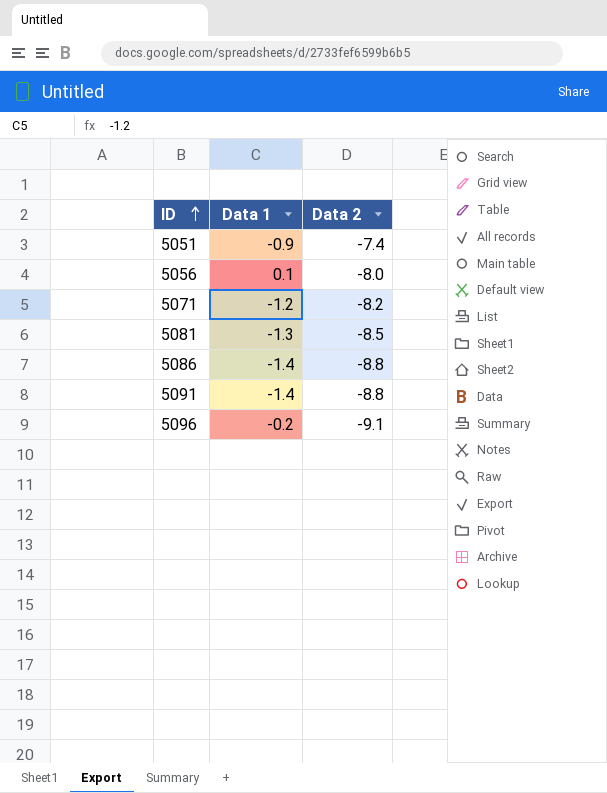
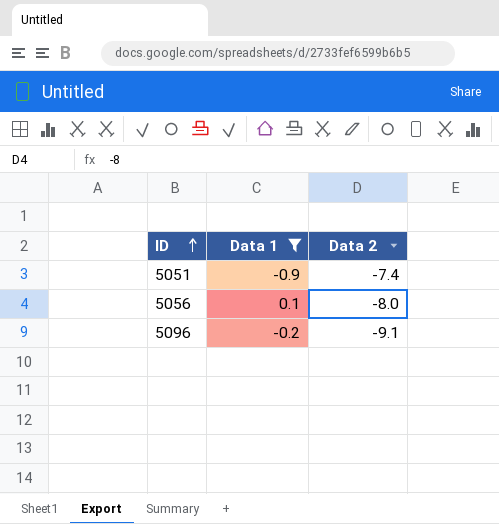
filter: none -> Data 1 >= -0.9

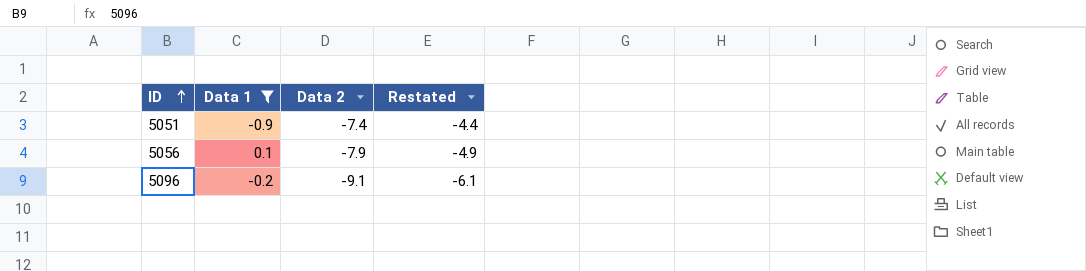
column Restated | formula: none -> [Data 2] + 3
5056 | Data 2: -8.0 -> -7.9

